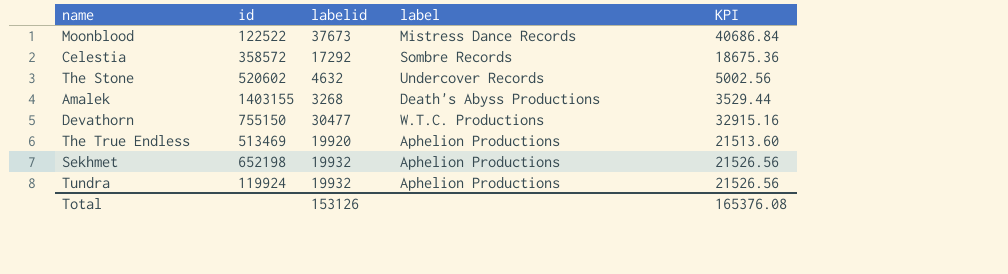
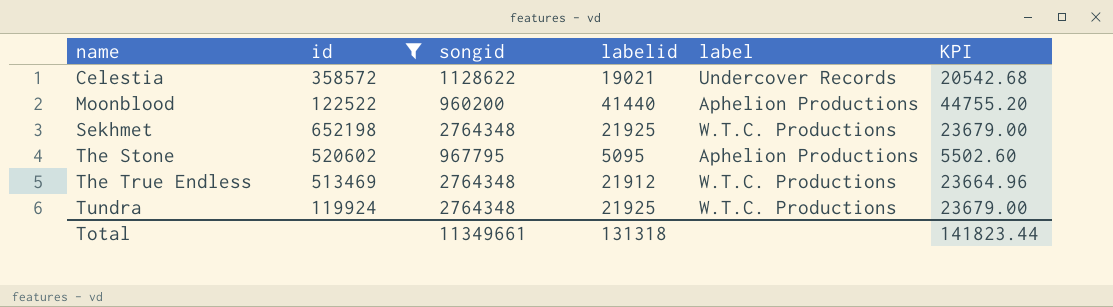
filter: none -> id <= 652198
row order: none -> name ascending
column songid | position: none -> 3
Celestia | labelid: 17292 -> 19021
Celestia | label: Sombre Records -> Undercover Records
Celestia | KPI: 18675.36 -> 20542.68
Moonblood | labelid: 37673 -> 41440
Moonblood | label: Mistress Dance Records -> Aphelion Productions
Moonblood | KPI: 40686.84 -> 44755.20
Sekhmet | labelid: 19932 -> 21925
Sekhmet | label: Aphelion Productions -> W.T.C. Productions
Sekhmet | KPI: 21526.56 -> 23679.00
The Stone | labelid: 4632 -> 5095
The Stone | label: Undercover Records -> Aphelion Productions
The Stone | KPI: 5002.56 -> 5502.60
The True Endless | labelid: 19920 -> 21912
The True Endless | label: Aphelion Productions -> W.T.C. Productions
The True Endless | KPI: 21513.60 -> 23664.96
Tundra | labelid: 19932 -> 21925
Tundra | label: Aphelion Productions -> W.T.C. Productions
Tundra | KPI: 21526.56 -> 23679.00
Total | labelid: 153126 -> 131318
Total | KPI: 165376.08 -> 141823.44

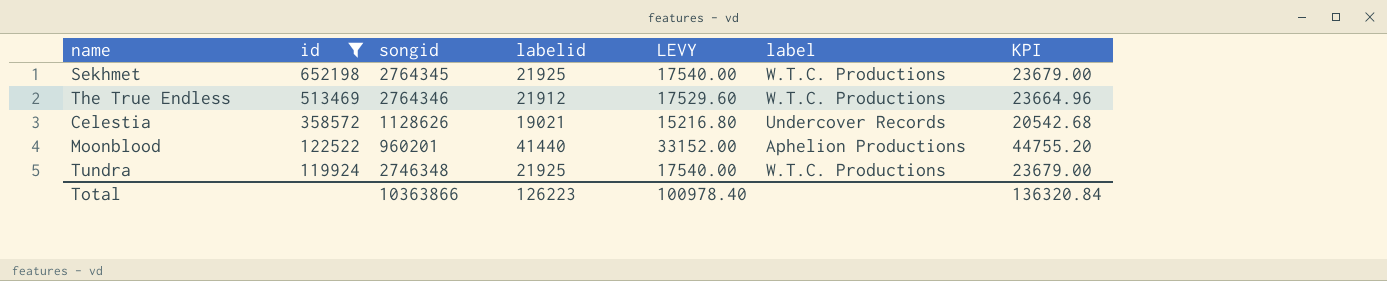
row order: name ascending -> id descending
column LEVY | formula: none -> [labelid] * 0.8
row The Stone: 520602 | 967795 | 5095 | Aphelion Productions | 5502.60 -> none
Sekhmet | songid: 2764348 -> 2764345
The True Endless | songid: 2764348 -> 2764346
Celestia | songid: 1128622 -> 1128626
Moonblood | songid: 960200 -> 960201
Tundra | songid: 2764348 -> 2746348
Total | songid: 11349661 -> 10363866
Total | labelid: 131318 -> 126223
Total | KPI: 141823.44 -> 136320.84

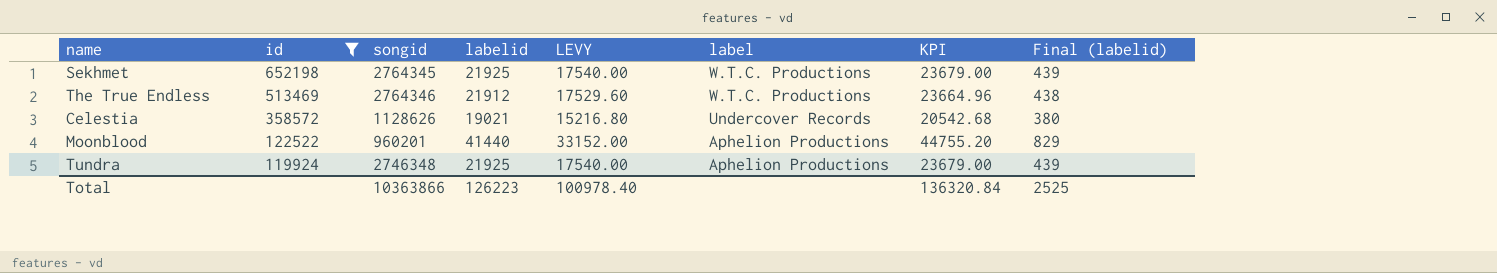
column Final (labelid) | formula: none -> [labelid] * 0.02
Tundra | label: W.T.C. Productions -> Aphelion Productions

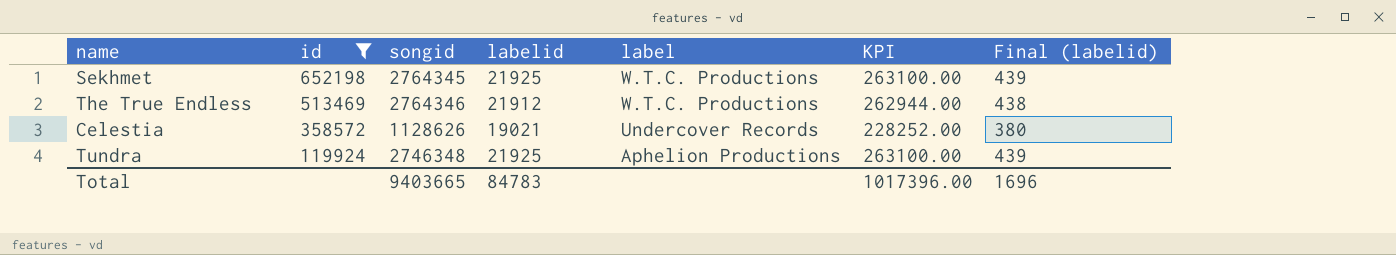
column LEVY | formula: [labelid] * 0.8 -> none
column KPI | formula: [labelid] * 1.08 -> [labelid] * 12
row Moonblood: 122522 | 960201 | 41440 | 33152.00 | Aphelion Productions | 44755.20 | 829 -> none
Total | songid: 10363866 -> 9403665
Total | labelid: 126223 -> 84783
Total | KPI: 136320.84 -> 1017396.00
Total | Final (labelid): 2525 -> 1696

